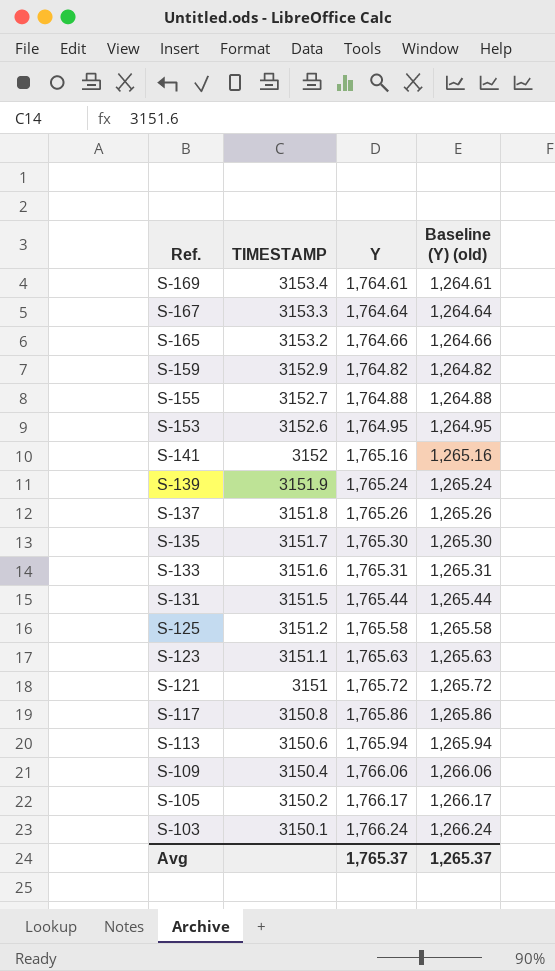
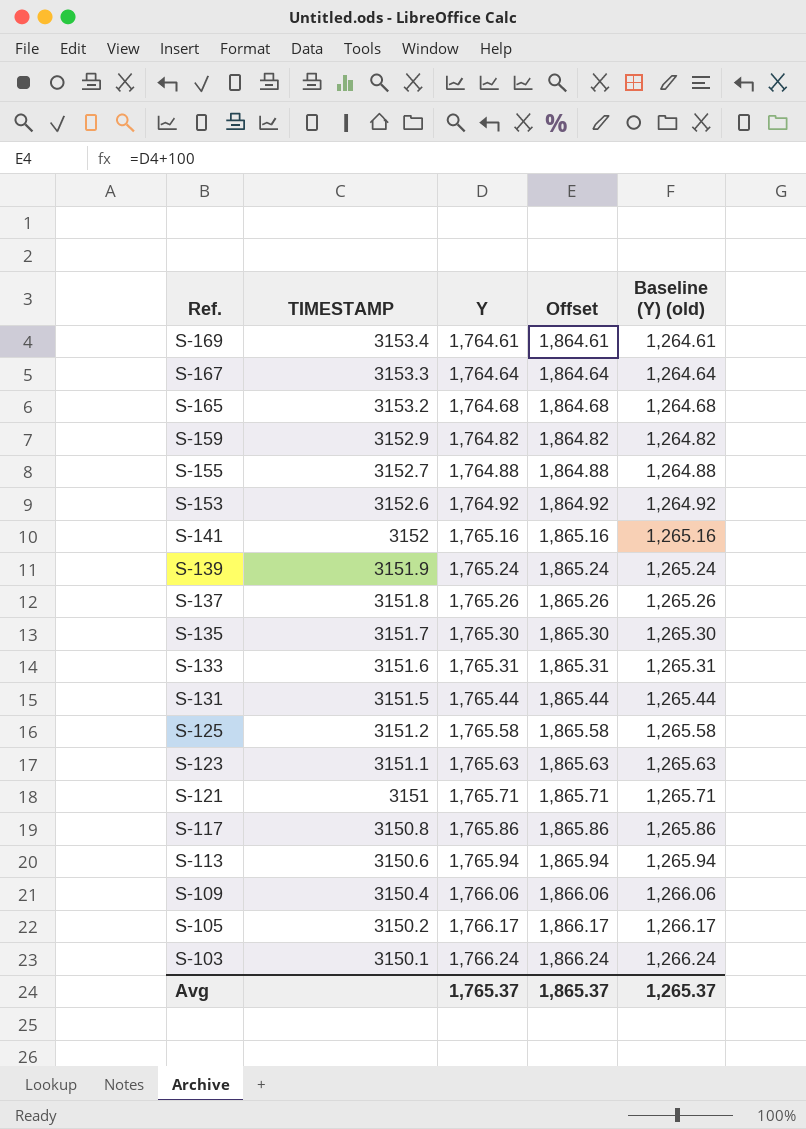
column Offset | formula: none -> [Y] + 100
S-165 | Y: 1,764.66 -> 1,764.68
S-165 | Baseline (Y) (old): 1,264.66 -> 1,264.68
S-153 | Y: 1,764.95 -> 1,764.92
S-153 | Baseline (Y) (old): 1,264.95 -> 1,264.92
S-121 | Y: 1,765.72 -> 1,765.71
S-121 | Baseline (Y) (old): 1,265.72 -> 1,265.71

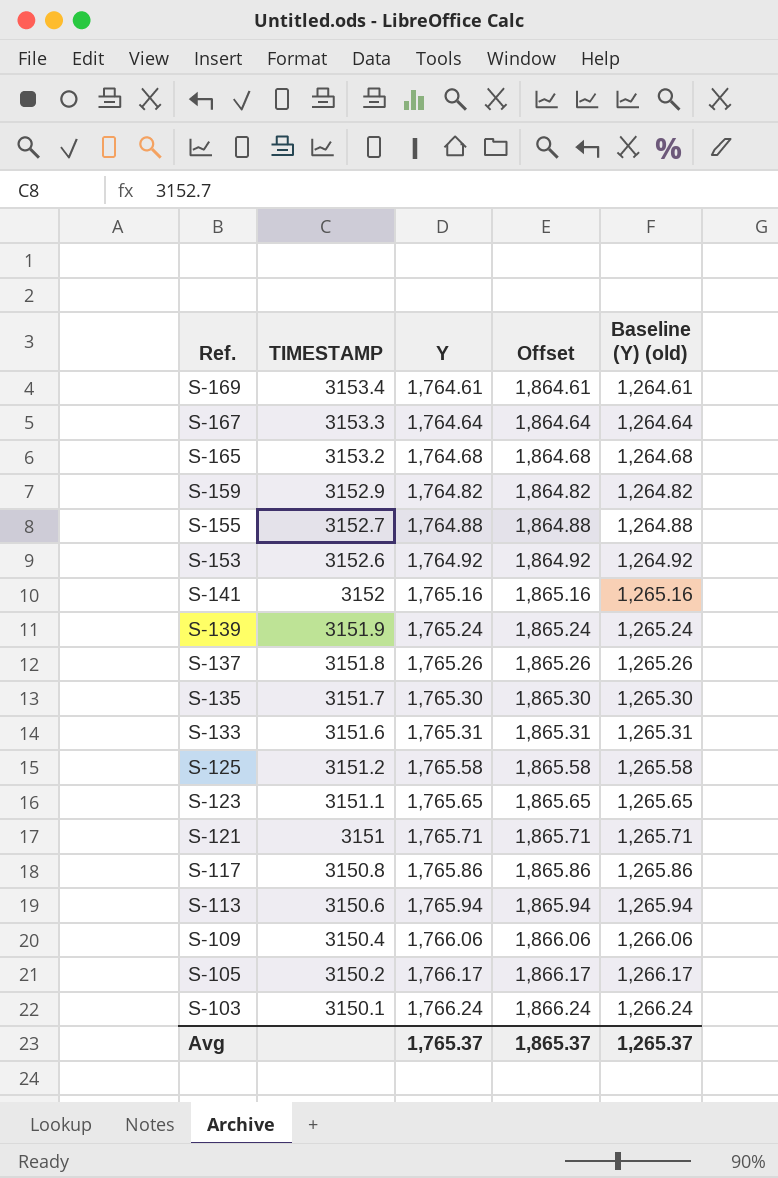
row S-131: 3151.5 | 1,765.44 | 1,865.44 | 1,265.44 -> none
S-123 | Y: 1,765.63 -> 1,765.65
S-123 | Offset: 1,865.63 -> 1,865.65
S-123 | Baseline (Y) (old): 1,265.63 -> 1,265.65

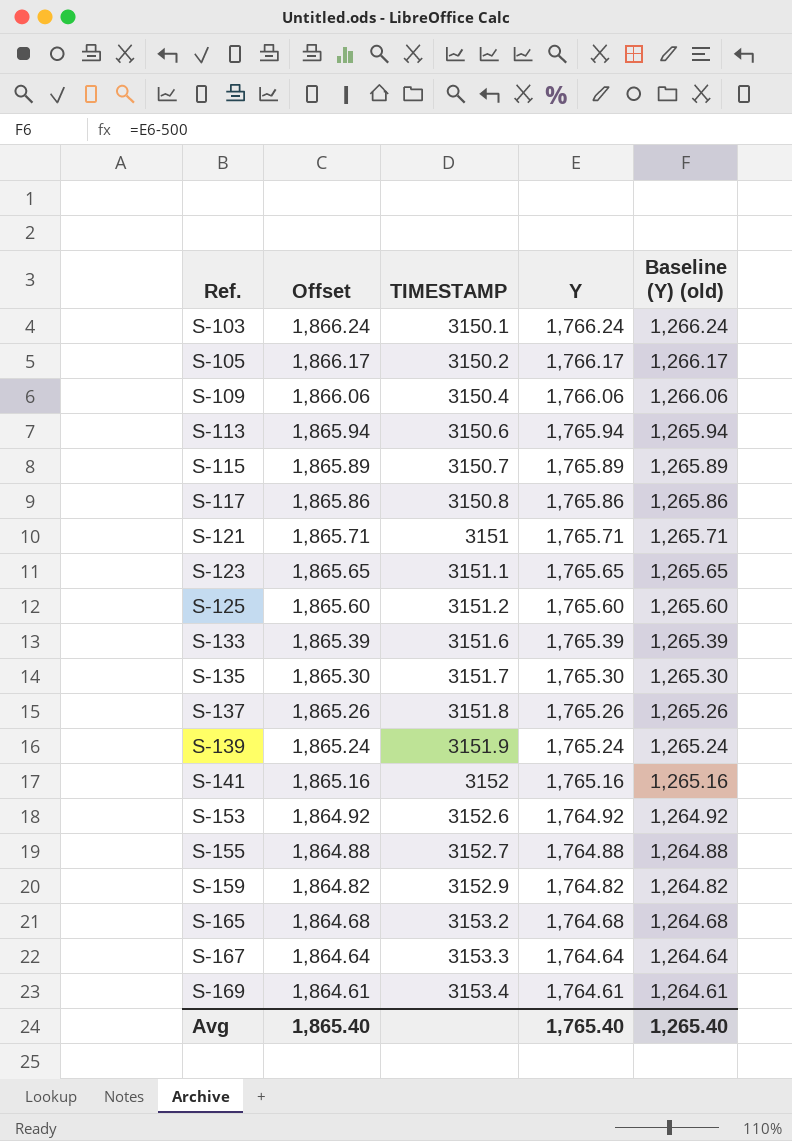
row order: Ref. descending -> Ref. ascending
column Offset | position: 4 -> 2
row S-115: none -> 1,865.89 | 3150.7 | 1,765.89 | 1,265.89
S-125 | Offset: 1,865.58 -> 1,865.60
S-125 | Y: 1,765.58 -> 1,765.60
S-125 | Baseline (Y) (old): 1,265.58 -> 1,265.60
S-133 | Offset: 1,865.31 -> 1,865.39
S-133 | Y: 1,765.31 -> 1,765.39
S-133 | Baseline (Y) (old): 1,265.31 -> 1,265.39
Avg | Offset: 1,865.37 -> 1,865.40
Avg | Y: 1,765.37 -> 1,765.40
Avg | Baseline (Y) (old): 1,265.37 -> 1,265.40

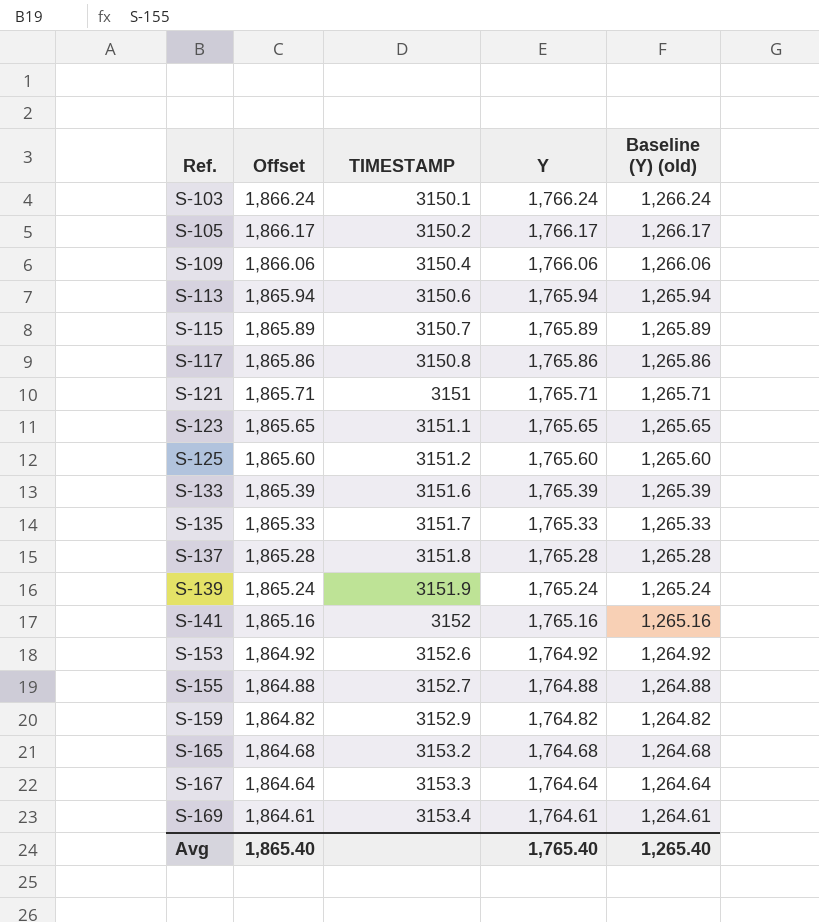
S-135 | Offset: 1,865.30 -> 1,865.33
S-135 | Y: 1,765.30 -> 1,765.33
S-135 | Baseline (Y) (old): 1,265.30 -> 1,265.33
S-137 | Offset: 1,865.26 -> 1,865.28
S-137 | Y: 1,765.26 -> 1,765.28
S-137 | Baseline (Y) (old): 1,265.26 -> 1,265.28

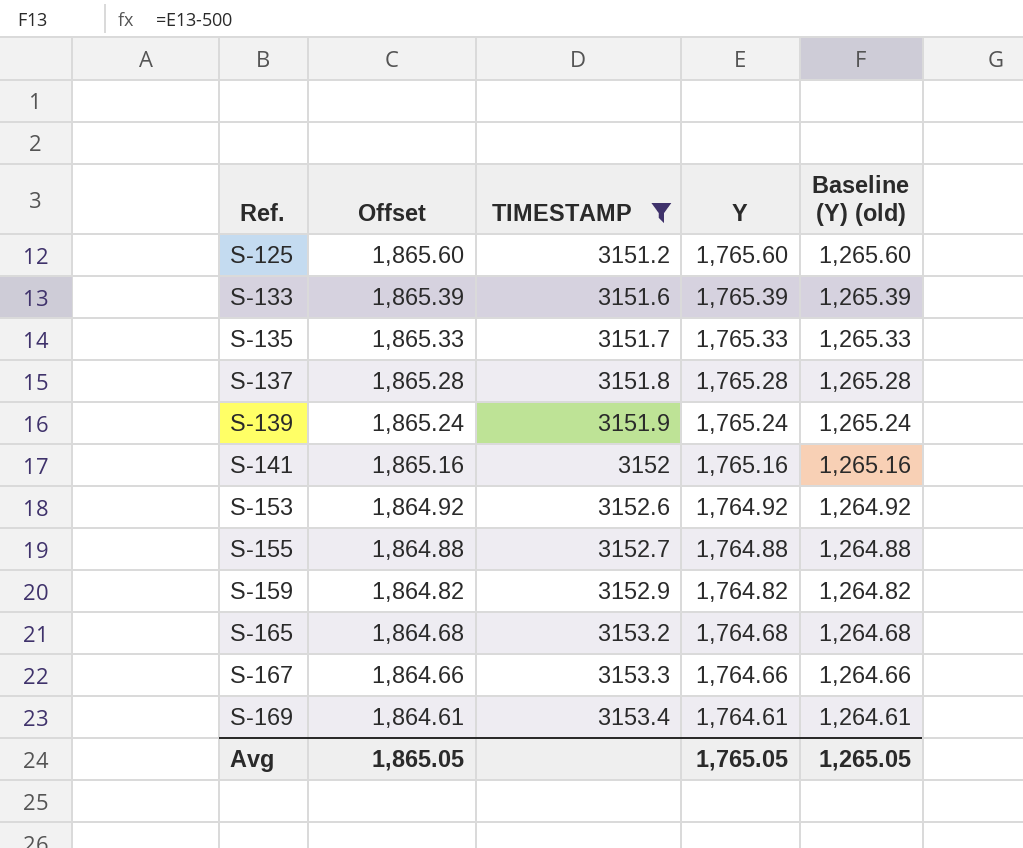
filter: none -> TIMESTAMP >= 3151.2
S-167 | Offset: 1,864.64 -> 1,864.66
S-167 | Y: 1,764.64 -> 1,764.66
S-167 | Baseline (Y) (old): 1,264.64 -> 1,264.66
Avg | Offset: 1,865.40 -> 1,865.05
Avg | Y: 1,765.40 -> 1,765.05
Avg | Baseline (Y) (old): 1,265.40 -> 1,265.05

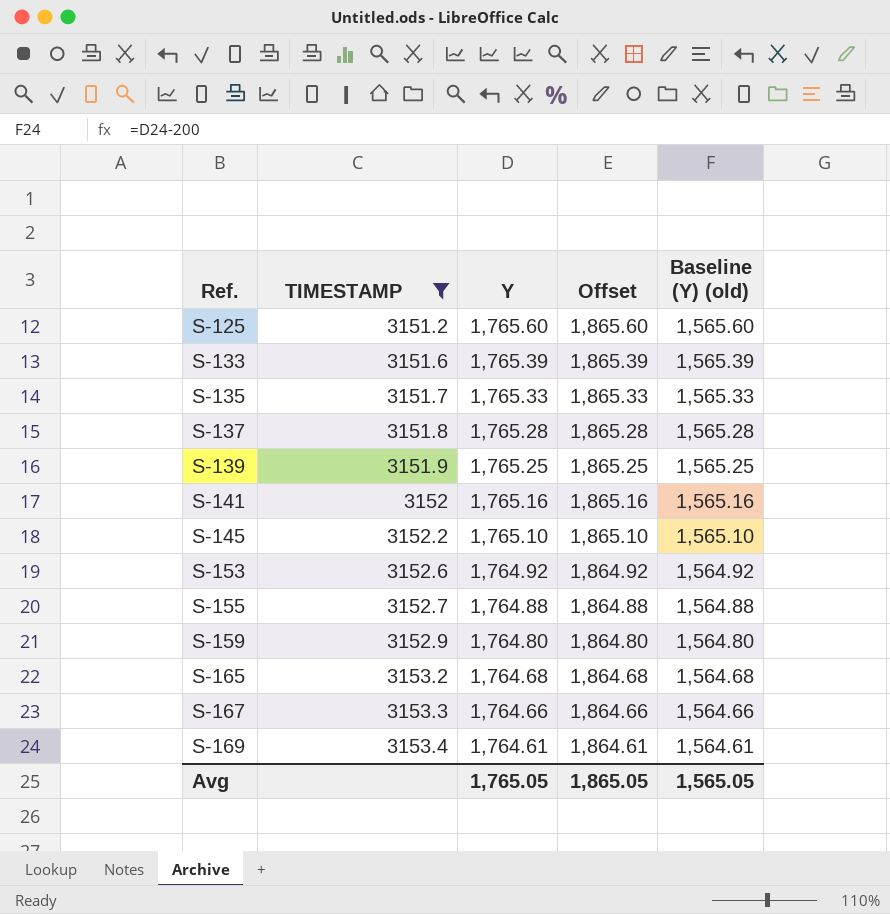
column Offset | position: 2 -> 4
column Baseline (Y) (old) | formula: [Y] - 500 -> [Y] - 200
S-139 | Y: 1,765.24 -> 1,765.25
S-139 | Offset: 1,865.24 -> 1,865.25
row S-145: none -> 3152.2 | 1,765.10 | 1,865.10 | 1,565.10
S-159 | Y: 1,764.82 -> 1,764.80
S-159 | Offset: 1,864.82 -> 1,864.80
Avg | Baseline (Y) (old): 1,265.05 -> 1,565.05

